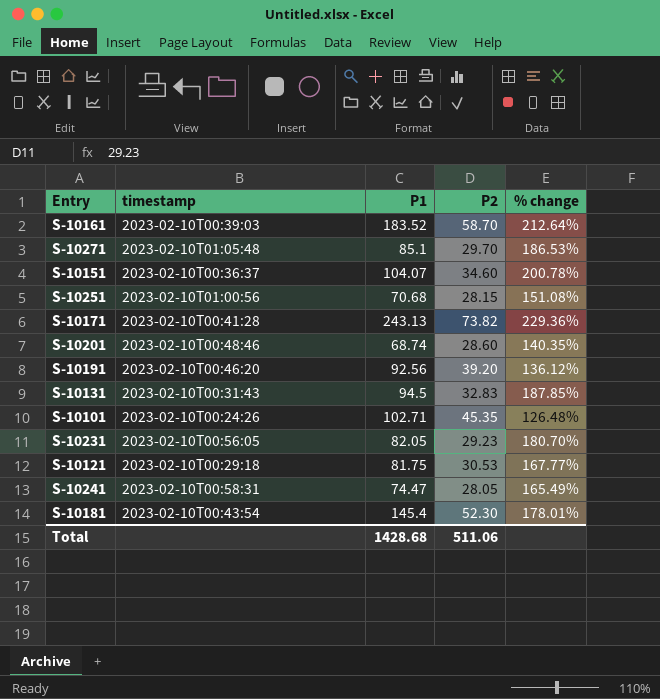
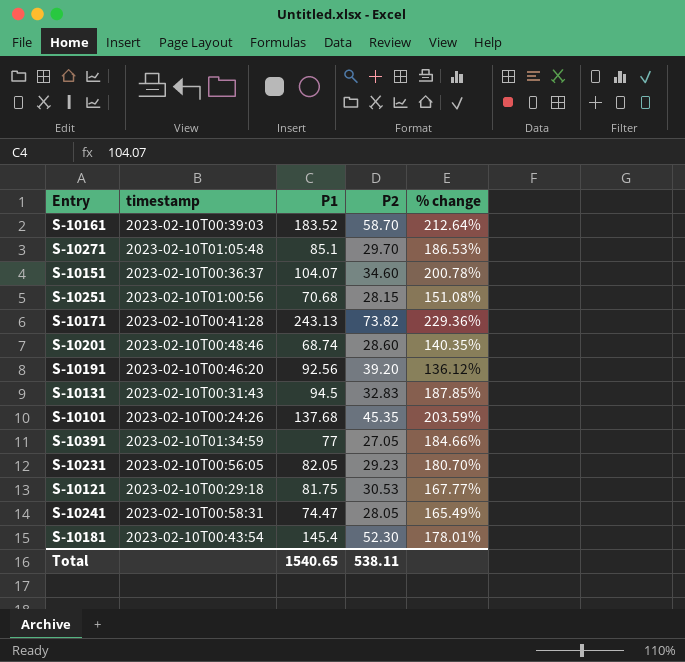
S-10101 | P1: 102.71 -> 137.68
S-10101 | % change: 126.48% -> 203.59%
row S-10391: none -> 2023-02-10T01:34:59 | 77 | 27.05 | 184.66%
Total | P1: 1428.68 -> 1540.65
Total | P2: 511.06 -> 538.11

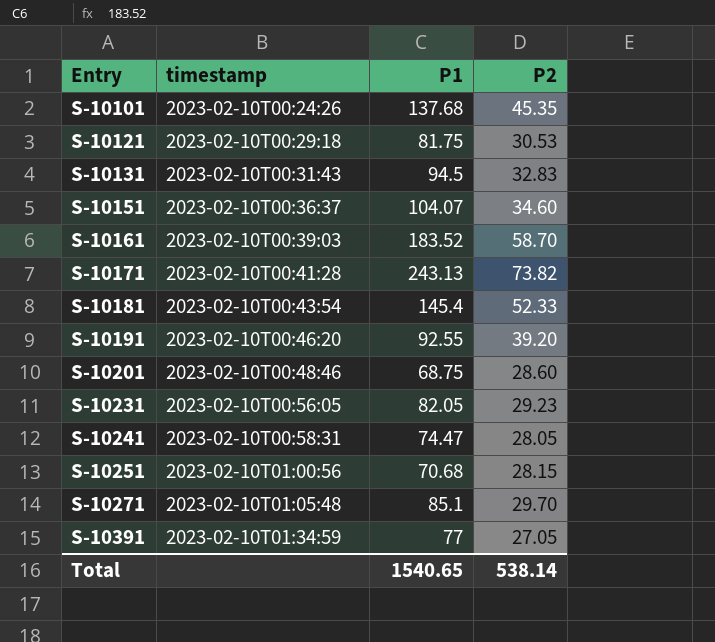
row order: none -> Entry ascending
column % change | formula: ([P1] - [P2]) / [P2] -> none
S-10181 | P2: 52.30 -> 52.33
S-10191 | P1: 92.56 -> 92.55
S-10201 | P1: 68.74 -> 68.75
Total | P2: 538.11 -> 538.14

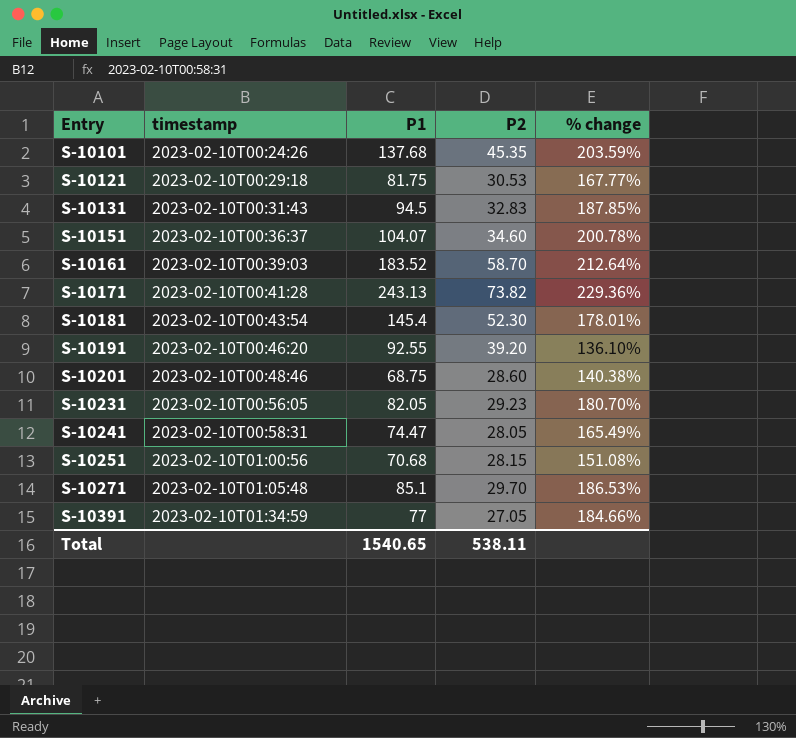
column % change | formula: none -> ([P1] - [P2]) / [P2]
S-10181 | P2: 52.33 -> 52.30
Total | P2: 538.14 -> 538.11

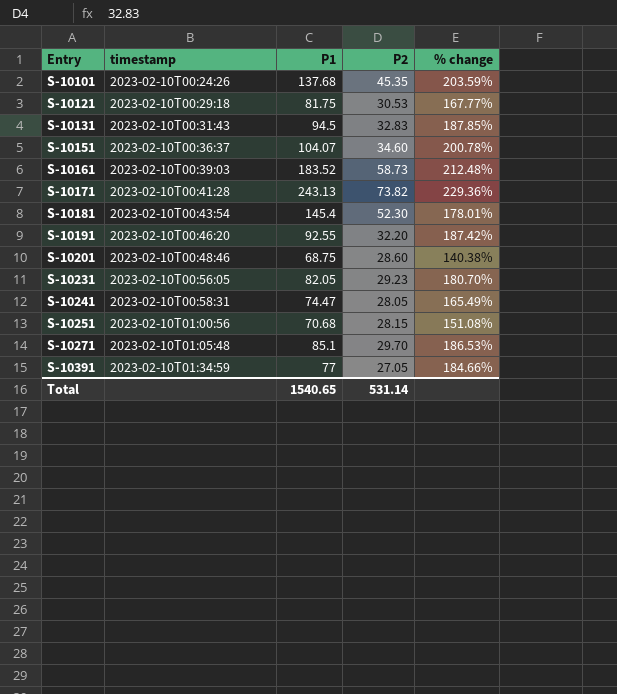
S-10161 | P2: 58.70 -> 58.73
S-10161 | % change: 212.64% -> 212.48%
S-10191 | P2: 39.20 -> 32.20
S-10191 | % change: 136.10% -> 187.42%
Total | P2: 538.11 -> 531.14

